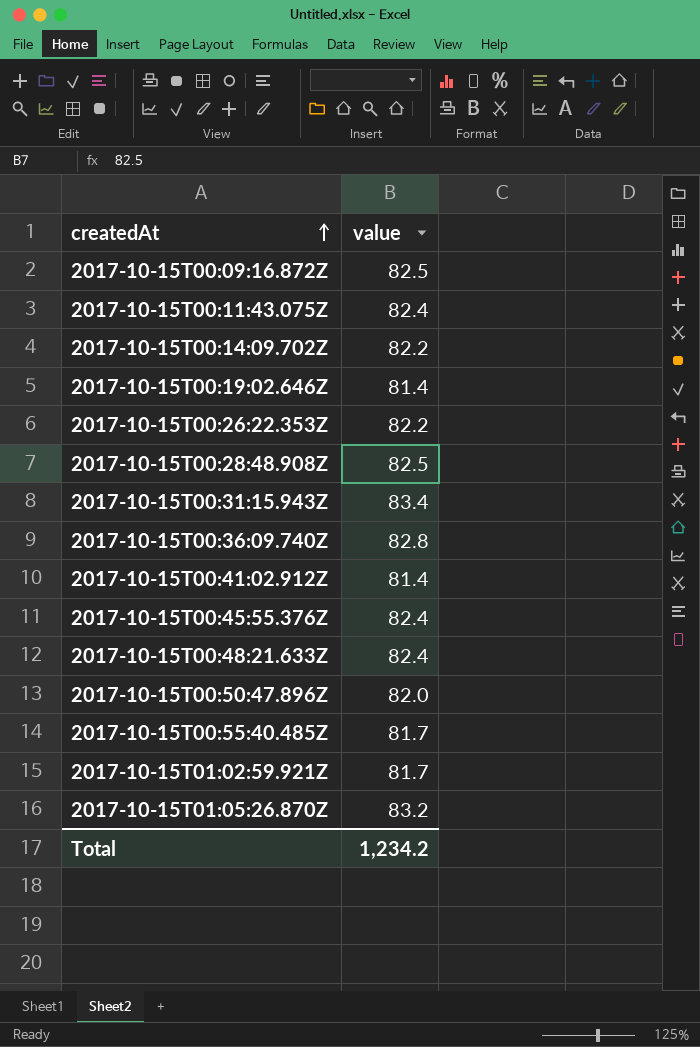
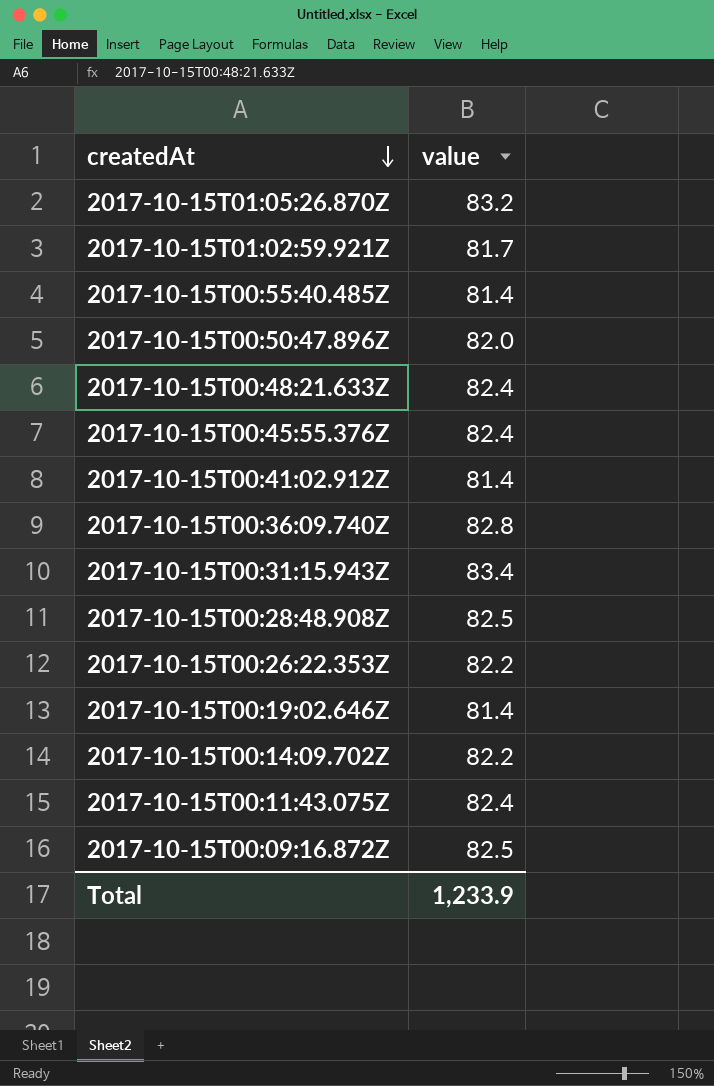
row order: createdAt ascending -> createdAt descending
2017-10-15T00:55:40.485Z | value: 81.7 -> 81.4
Total | value: 1,234.2 -> 1,233.9

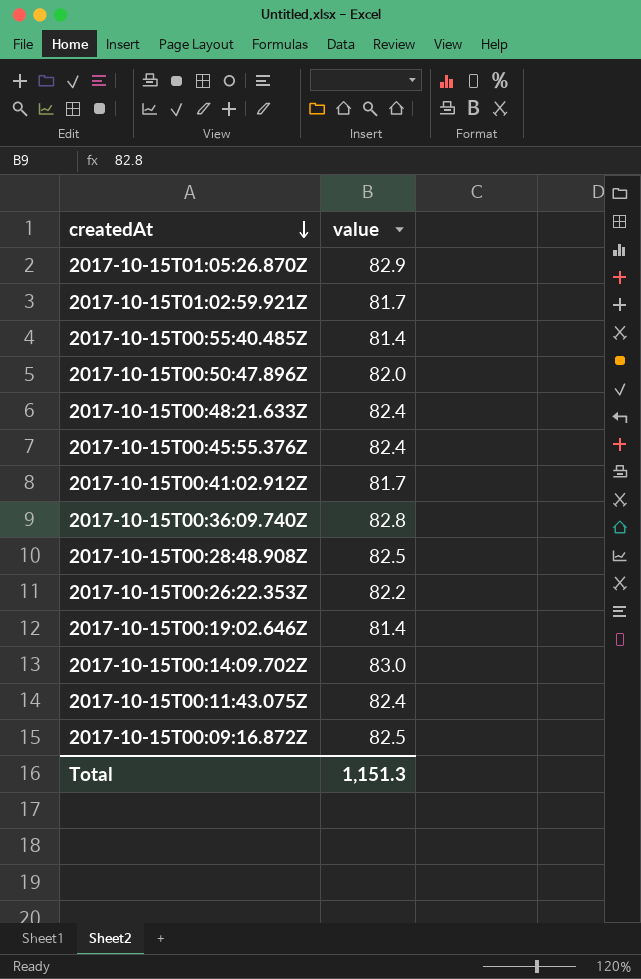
row 2017-10-15T00:31:15.943Z: 83.4 -> none
2017-10-15T01:05:26.870Z | value: 83.2 -> 82.9
2017-10-15T00:41:02.912Z | value: 81.4 -> 81.7
2017-10-15T00:14:09.702Z | value: 82.2 -> 83.0
Total | value: 1,233.9 -> 1,151.3

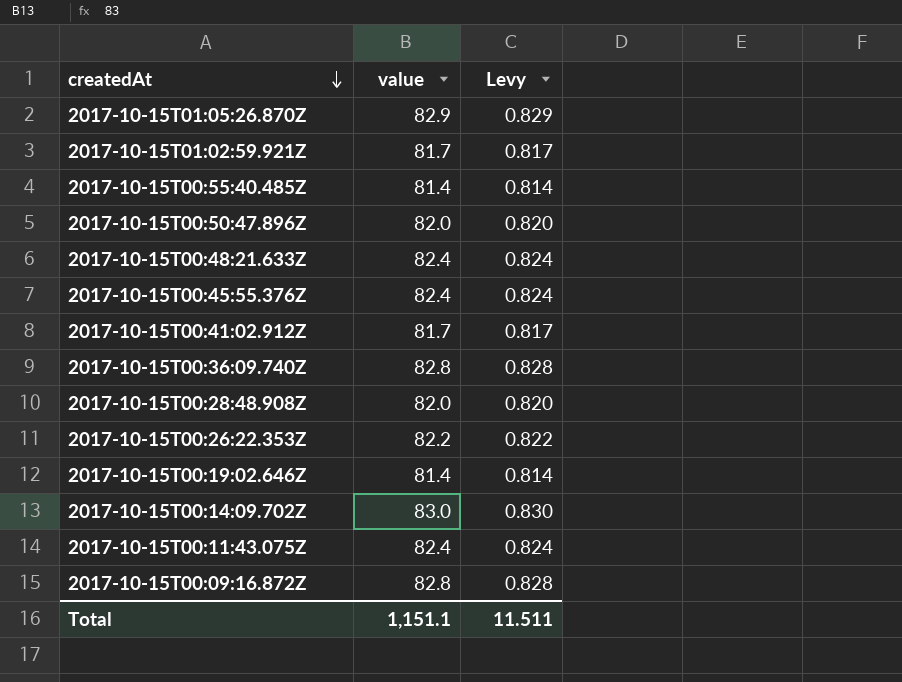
column Levy | formula: none -> [value] * 0.01
2017-10-15T00:28:48.908Z | value: 82.5 -> 82.0
2017-10-15T00:09:16.872Z | value: 82.5 -> 82.8
Total | value: 1,151.3 -> 1,151.1

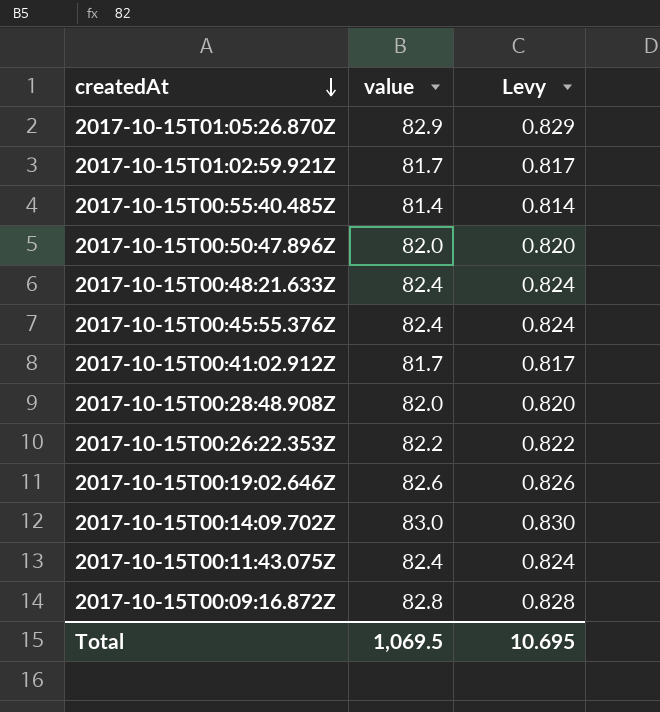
row 2017-10-15T00:36:09.740Z: 82.8 | 0.828 -> none
2017-10-15T00:19:02.646Z | value: 81.4 -> 82.6
2017-10-15T00:19:02.646Z | Levy: 0.814 -> 0.826
Total | value: 1,151.1 -> 1,069.5
Total | Levy: 11.511 -> 10.695

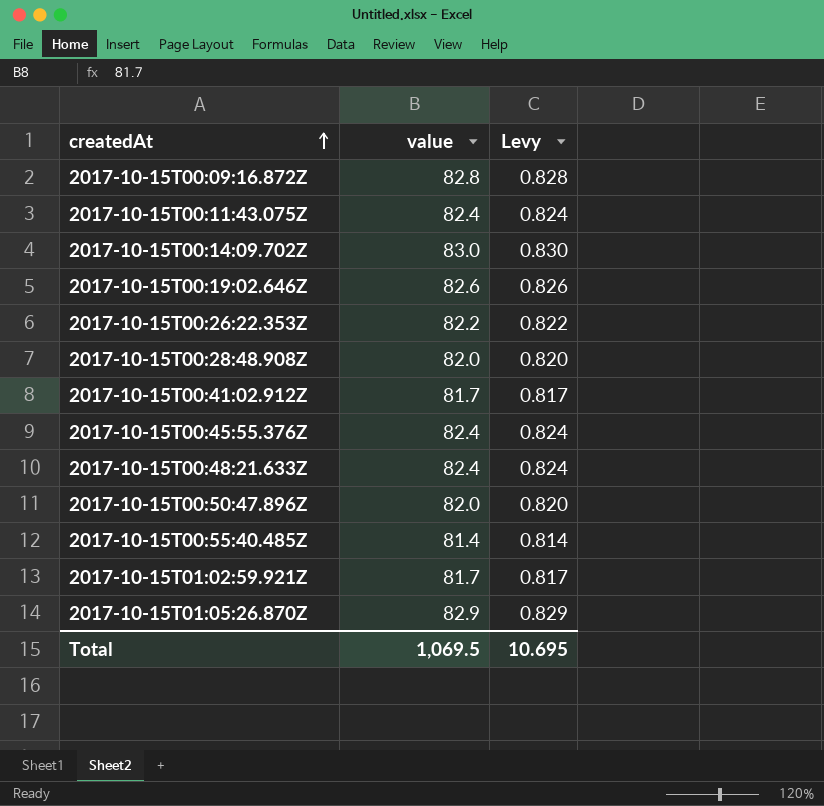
row order: createdAt descending -> createdAt ascending

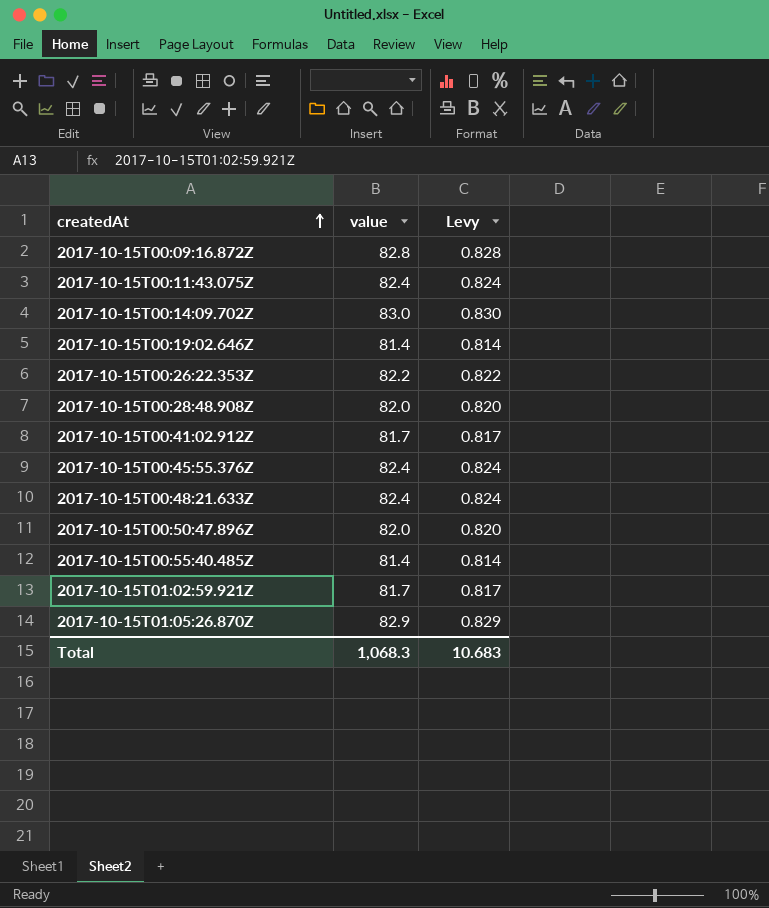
2017-10-15T00:19:02.646Z | value: 82.6 -> 81.4
2017-10-15T00:19:02.646Z | Levy: 0.826 -> 0.814
Total | value: 1,069.5 -> 1,068.3
Total | Levy: 10.695 -> 10.683

